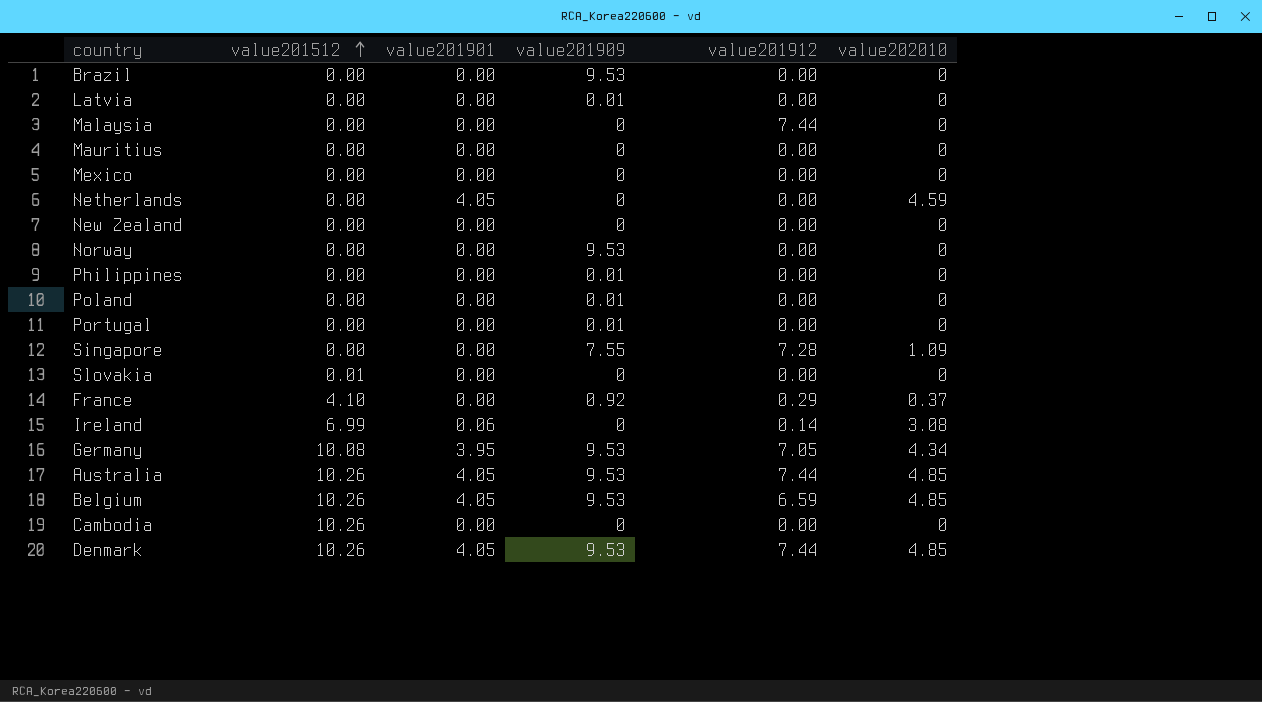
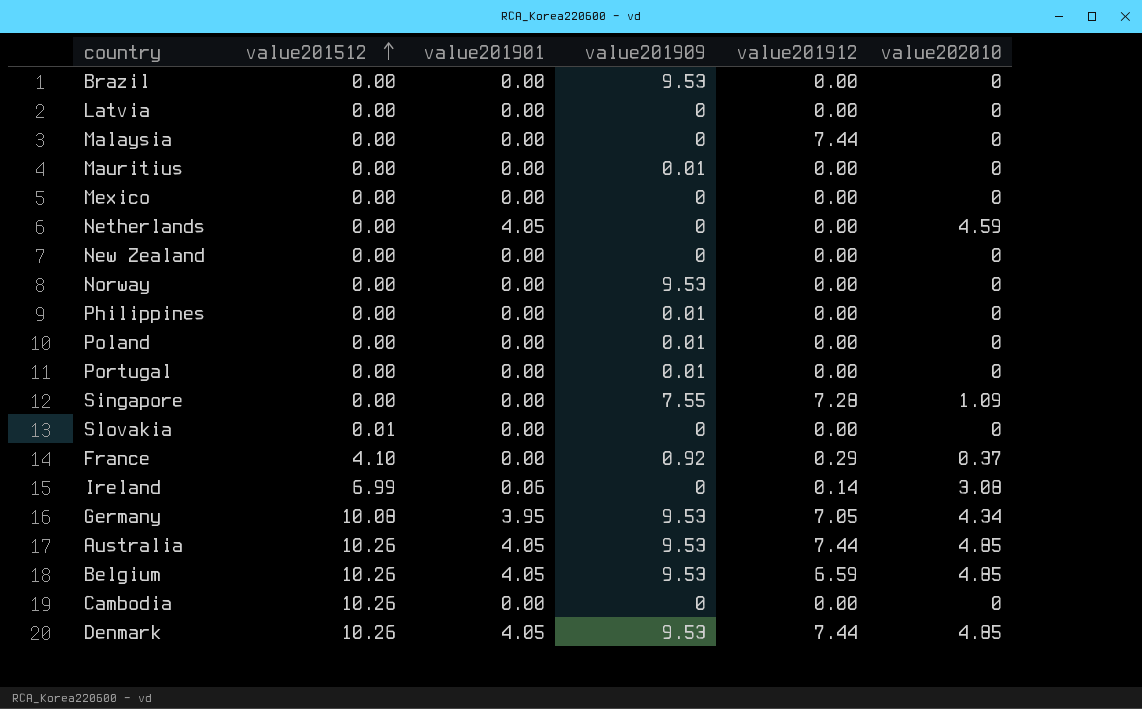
Latvia | value201909: 0.01 -> 0
Mauritius | value201909: 0 -> 0.01

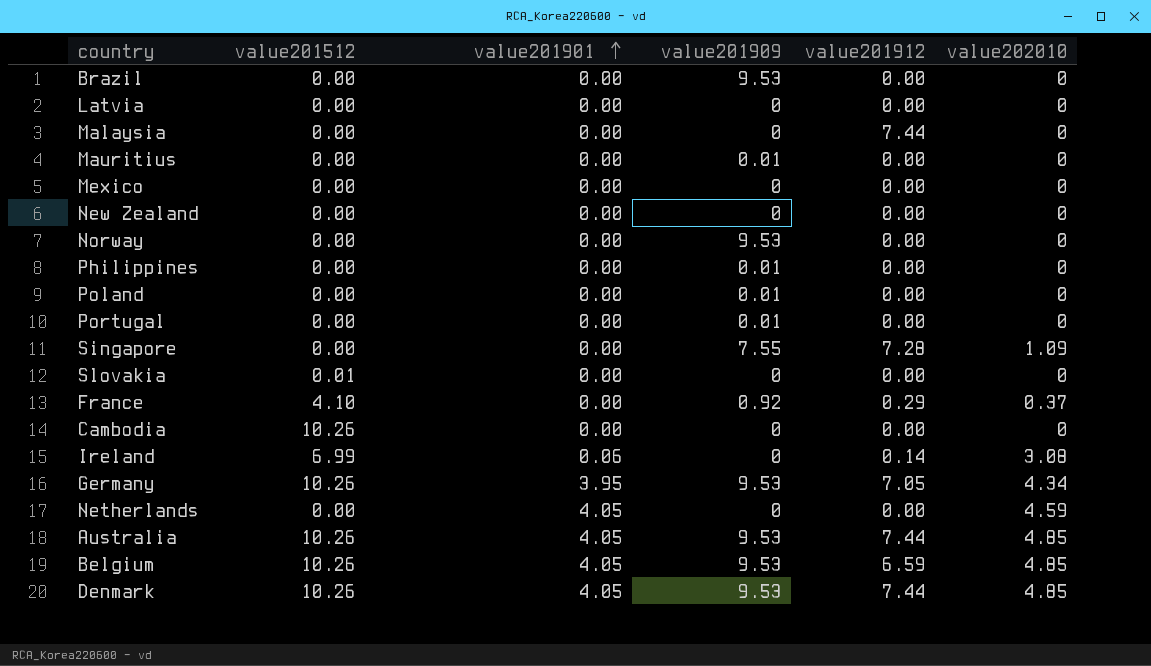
row order: value201512 ascending -> value201901 ascending
Germany | value201512: 10.08 -> 10.26

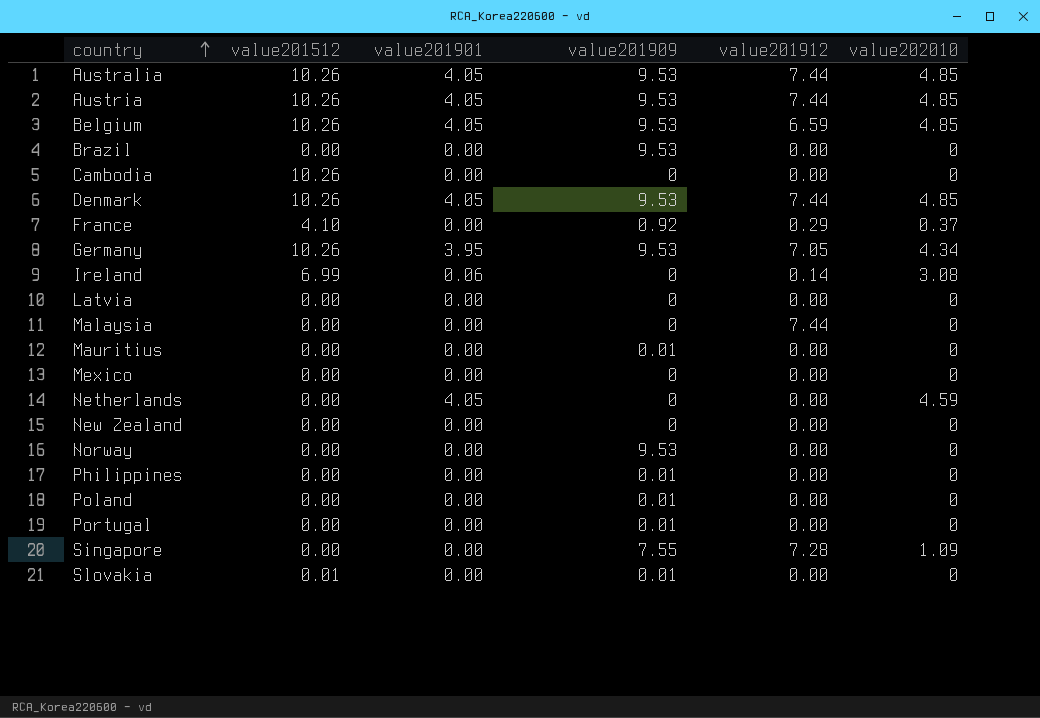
row order: value201901 ascending -> country ascending
row Austria: none -> 10.26 | 4.05 | 9.53 | 7.44 | 4.85
Slovakia | value201909: 0 -> 0.01

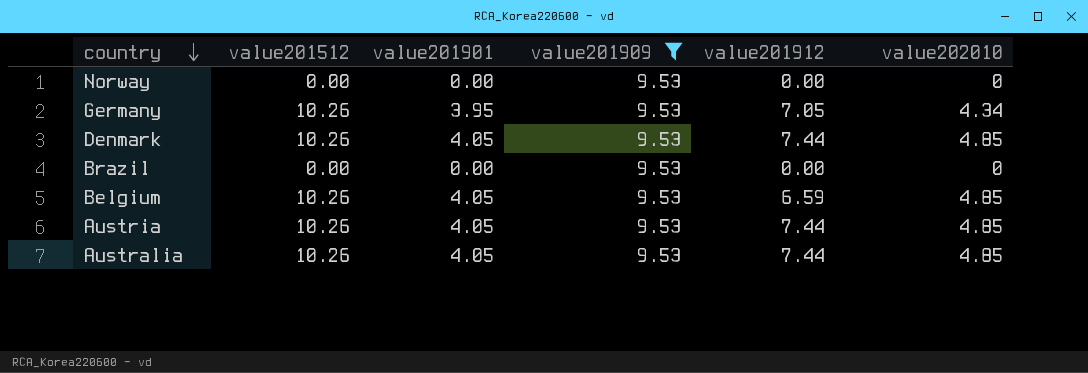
filter: none -> value201909 = 9.53
row order: country ascending -> country descending

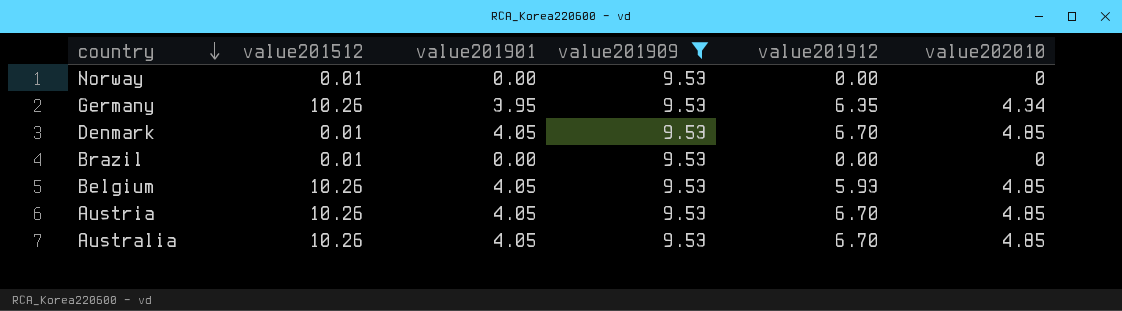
Norway | value201512: 0.00 -> 0.01
Germany | value201912: 7.05 -> 6.35
Denmark | value201512: 10.26 -> 0.01
Denmark | value201912: 7.44 -> 6.70
Brazil | value201512: 0.00 -> 0.01
Belgium | value201912: 6.59 -> 5.93
Austria | value201912: 7.44 -> 6.70
Australia | value201912: 7.44 -> 6.70

